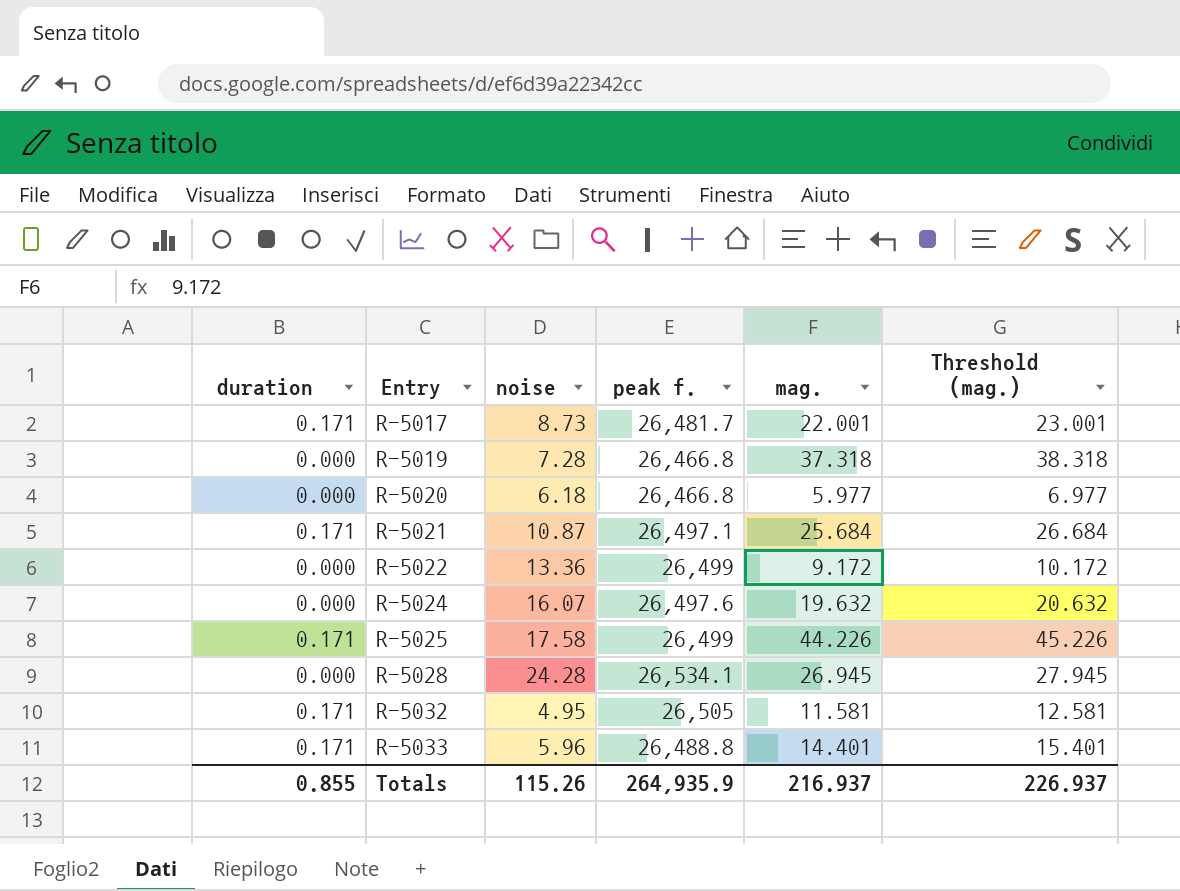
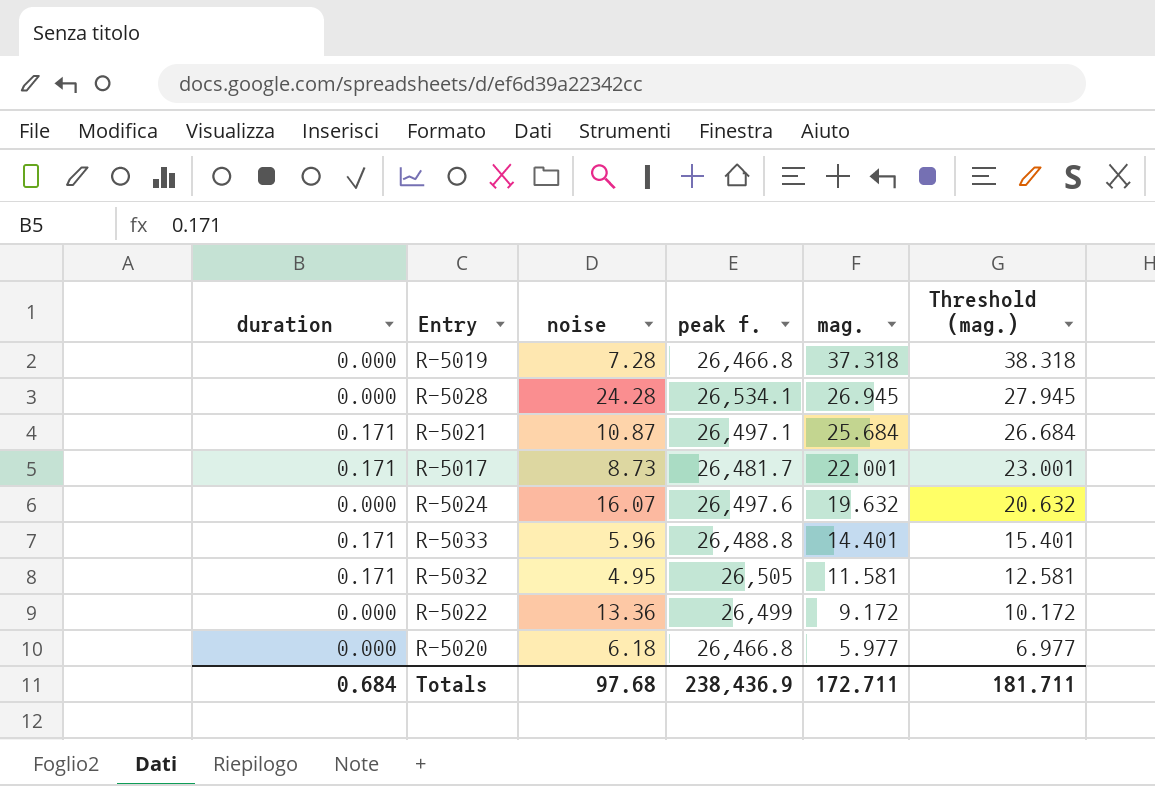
row order: Entry ascending -> mag. descending
row R-5025: 0.171 | 17.58 | 26,499 | 44.226 | 45.226 -> none
Totals | duration: 0.855 -> 0.684
Totals | noise: 115.26 -> 97.68
Totals | peak f.: 264,935.9 -> 238,436.9
Totals | mag.: 216.937 -> 172.711
Totals | Threshold (mag.): 226.937 -> 181.711

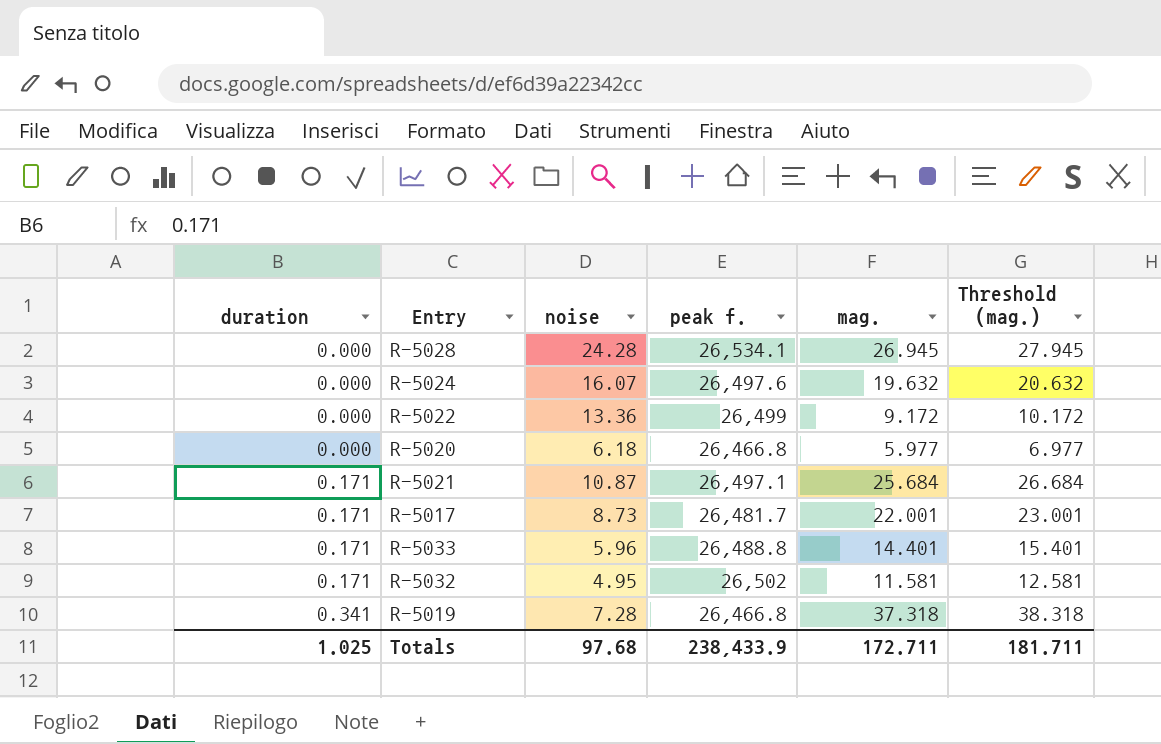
row order: mag. descending -> duration ascending
R-5032 | peak f.: 26,505 -> 26,502
R-5019 | duration: 0.000 -> 0.341
Totals | duration: 0.684 -> 1.025
Totals | peak f.: 238,436.9 -> 238,433.9

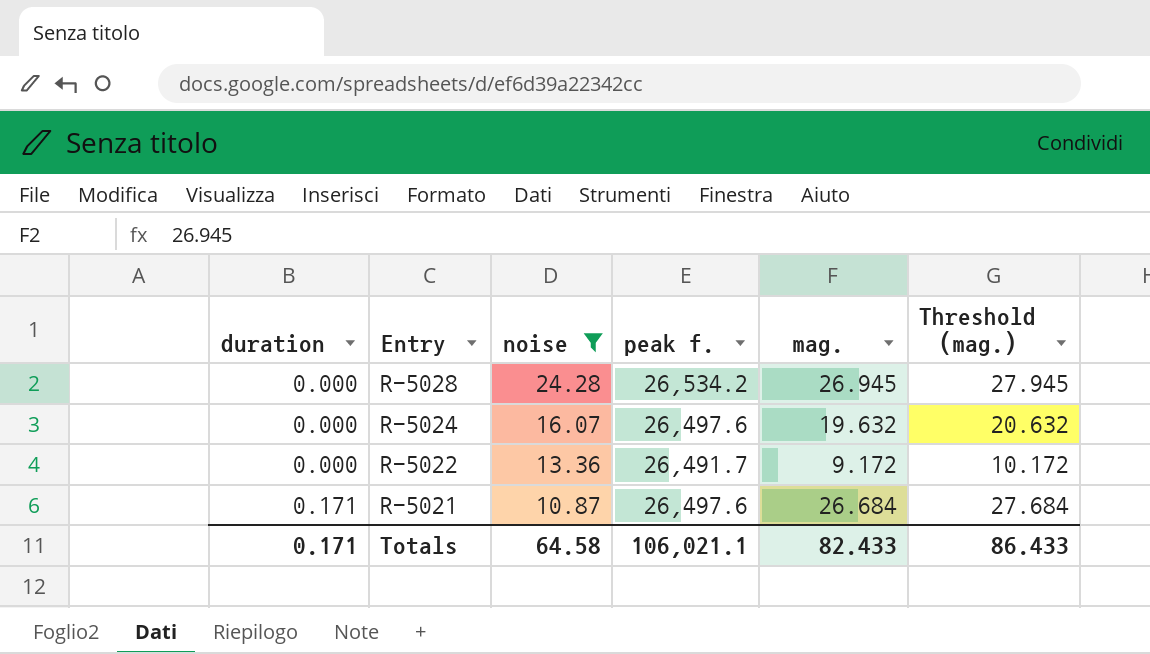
filter: none -> noise >= 10.87
R-5028 | peak f.: 26,534.1 -> 26,534.2
R-5022 | peak f.: 26,499 -> 26,491.7
R-5021 | peak f.: 26,497.1 -> 26,497.6
R-5021 | mag.: 25.684 -> 26.684
R-5021 | Threshold (mag.): 26.684 -> 27.684
Totals | duration: 1.025 -> 0.171
Totals | noise: 97.68 -> 64.58
Totals | peak f.: 238,433.9 -> 106,021.1
Totals | mag.: 172.711 -> 82.433
Totals | Threshold (mag.): 181.711 -> 86.433

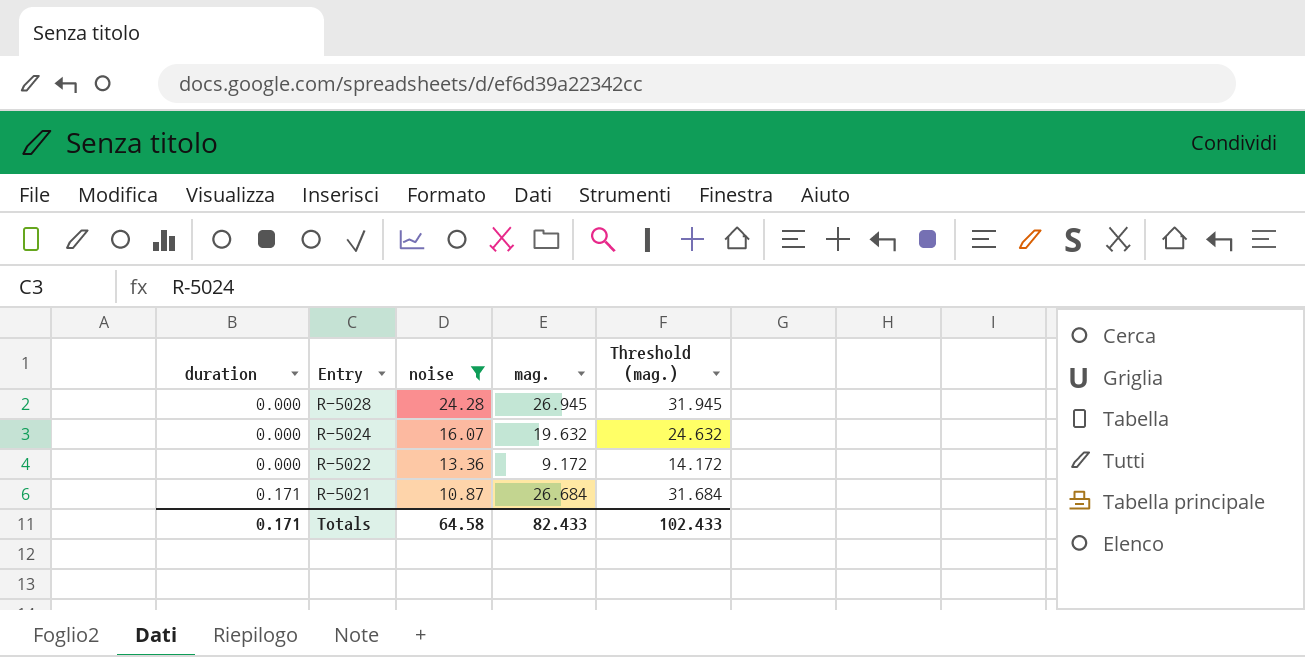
column peak f. | position: 4 -> none
column Threshold (mag.) | formula: [mag.] + 1 -> [mag.] + 5
Totals | Threshold (mag.): 86.433 -> 102.433

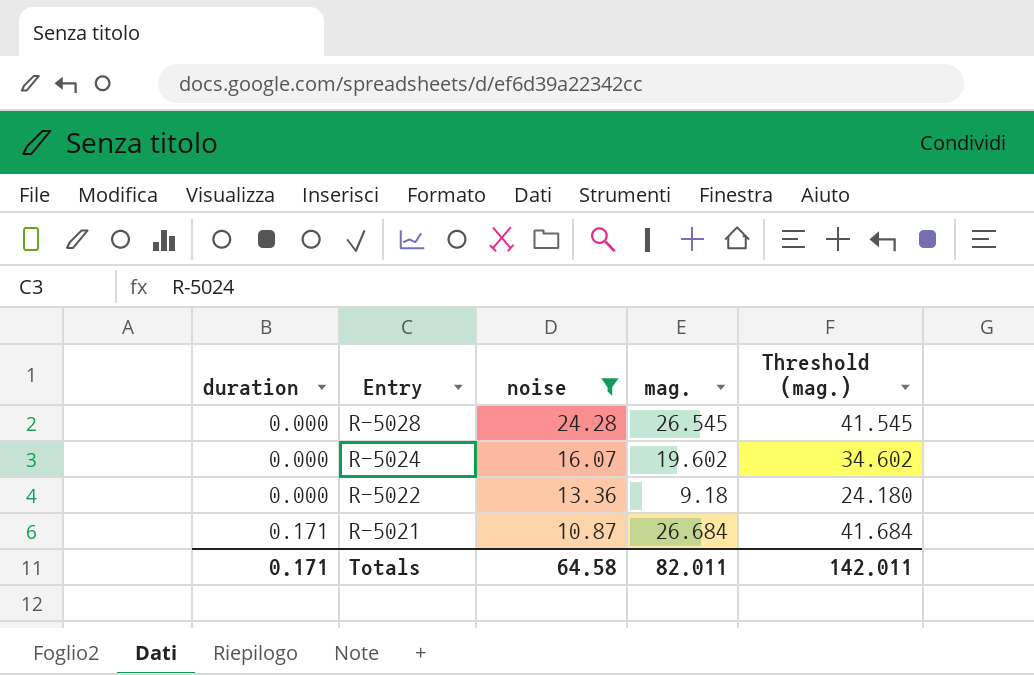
column Threshold (mag.) | formula: [mag.] + 5 -> [mag.] + 15
R-5028 | mag.: 26.945 -> 26.545
R-5024 | mag.: 19.632 -> 19.602
R-5022 | mag.: 9.172 -> 9.18
Totals | mag.: 82.433 -> 82.011
Totals | Threshold (mag.): 102.433 -> 142.011

